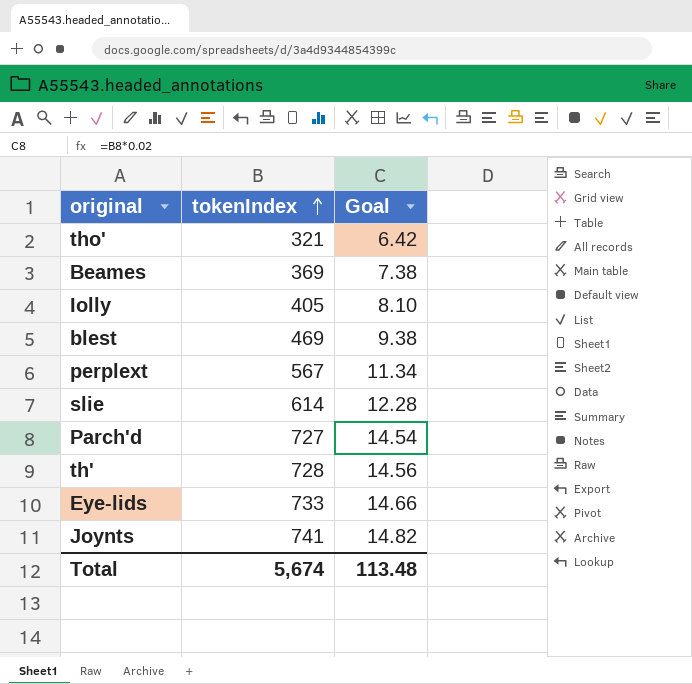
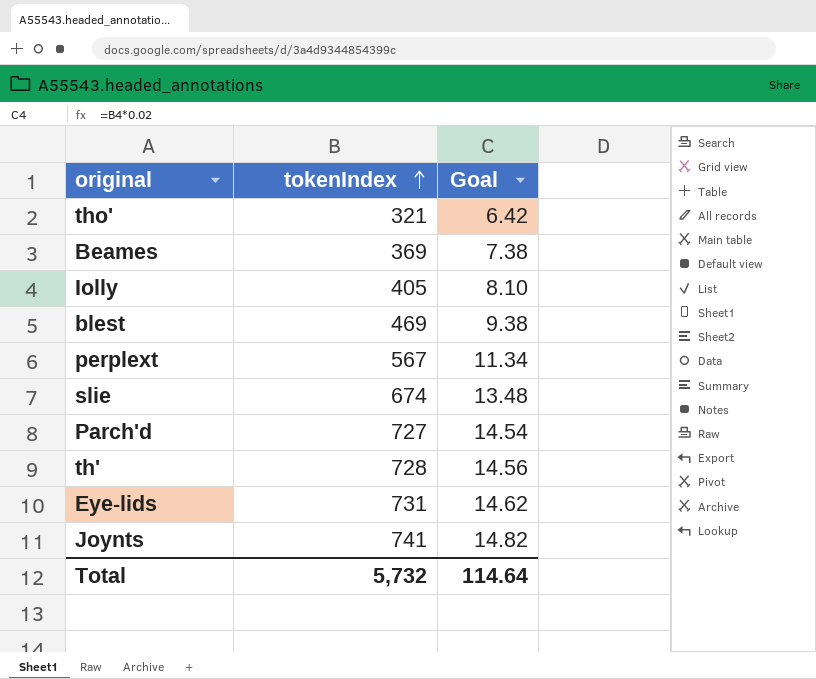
slie | tokenIndex: 614 -> 674
slie | Goal: 12.28 -> 13.48
Eye-lids | tokenIndex: 733 -> 731
Eye-lids | Goal: 14.66 -> 14.62
Total | tokenIndex: 5,674 -> 5,732
Total | Goal: 113.48 -> 114.64

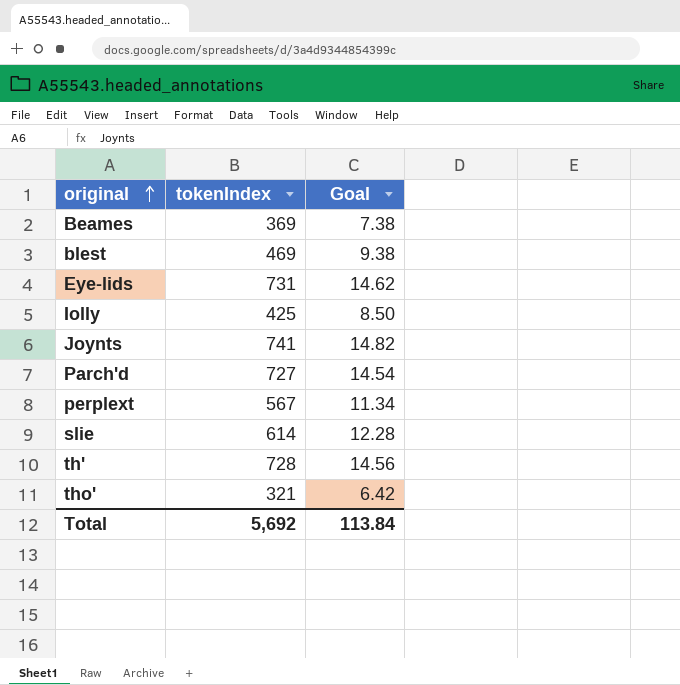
row order: tokenIndex ascending -> original ascending
Iolly | tokenIndex: 405 -> 425
Iolly | Goal: 8.10 -> 8.50
slie | tokenIndex: 674 -> 614
slie | Goal: 13.48 -> 12.28
Total | tokenIndex: 5,732 -> 5,692
Total | Goal: 114.64 -> 113.84

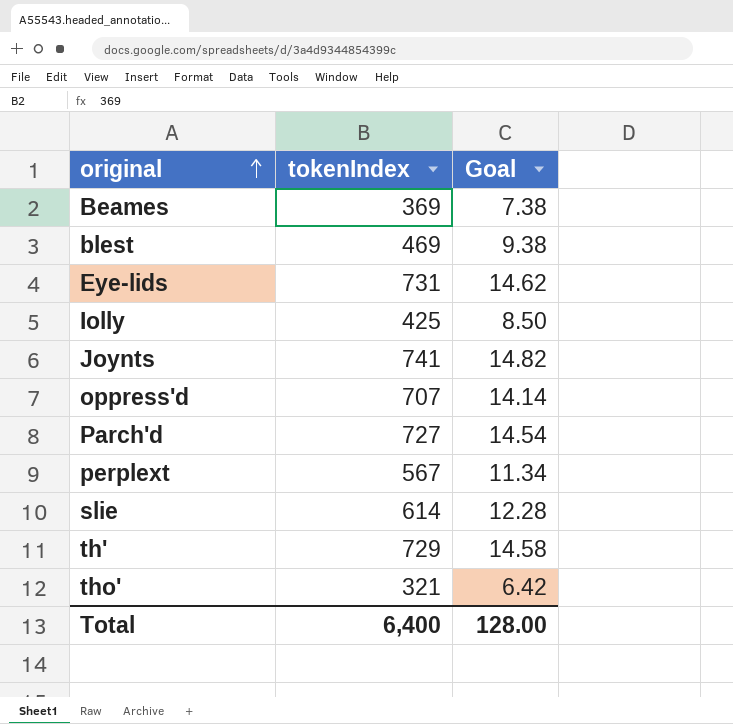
row oppress'd: none -> 707 | 14.14
th' | tokenIndex: 728 -> 729
th' | Goal: 14.56 -> 14.58
Total | tokenIndex: 5,692 -> 6,400
Total | Goal: 113.84 -> 128.00

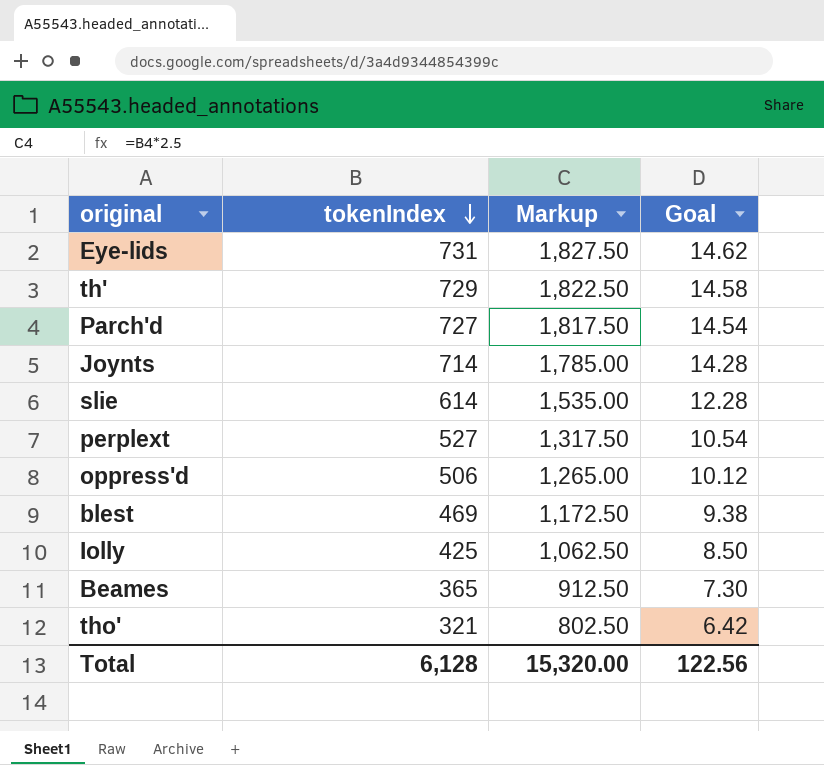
row order: original ascending -> tokenIndex descending
column Markup | formula: none -> [tokenIndex] * 2.5
Joynts | tokenIndex: 741 -> 714
Joynts | Goal: 14.82 -> 14.28
perplext | tokenIndex: 567 -> 527
perplext | Goal: 11.34 -> 10.54
oppress'd | tokenIndex: 707 -> 506
oppress'd | Goal: 14.14 -> 10.12
Beames | tokenIndex: 369 -> 365
Beames | Goal: 7.38 -> 7.30
Total | tokenIndex: 6,400 -> 6,128
Total | Goal: 128.00 -> 122.56

